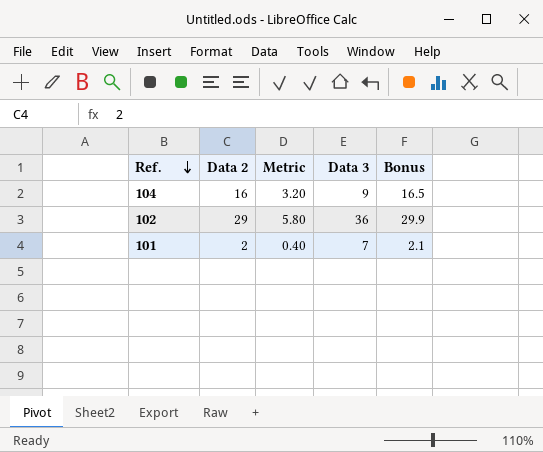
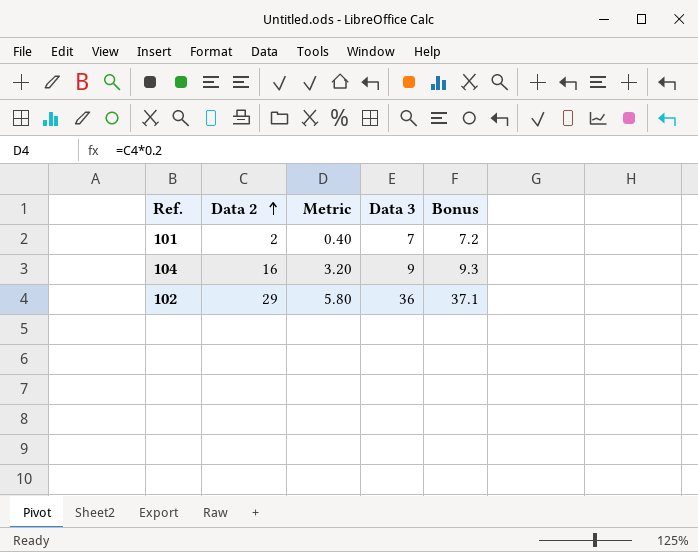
row order: Ref. descending -> Data 2 ascending
column Bonus | formula: [Data 2] * 1.03 -> [Data 3] * 1.03

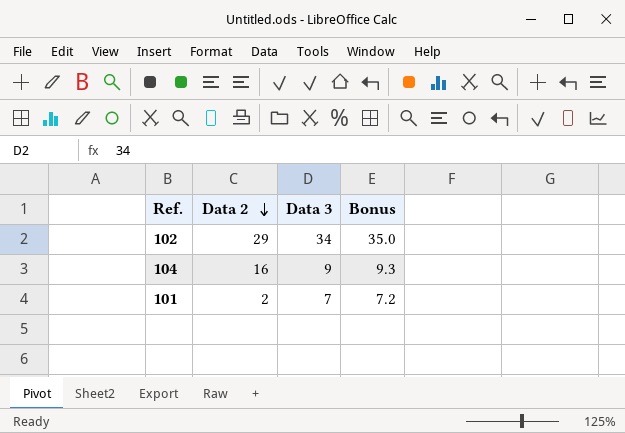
row order: Data 2 ascending -> Data 2 descending
column Metric | formula: [Data 2] * 0.2 -> none
102 | Data 3: 36 -> 34
102 | Bonus: 37.1 -> 35.0

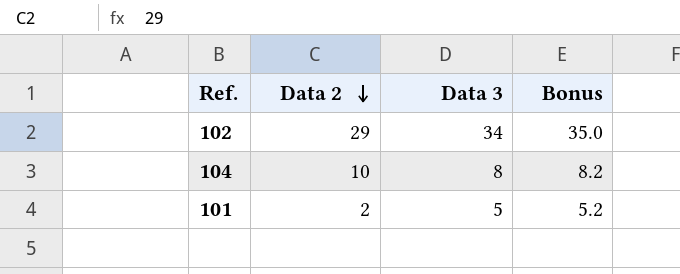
104 | Data 2: 16 -> 10
104 | Data 3: 9 -> 8
104 | Bonus: 9.3 -> 8.2
101 | Data 3: 7 -> 5
101 | Bonus: 7.2 -> 5.2

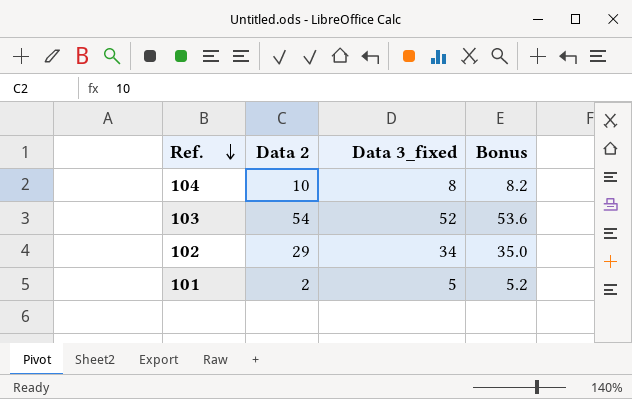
row order: Data 2 descending -> Ref. descending
column name: Data 3 -> Data 3_fixed
row 103: none -> 54 | 52 | 53.6

